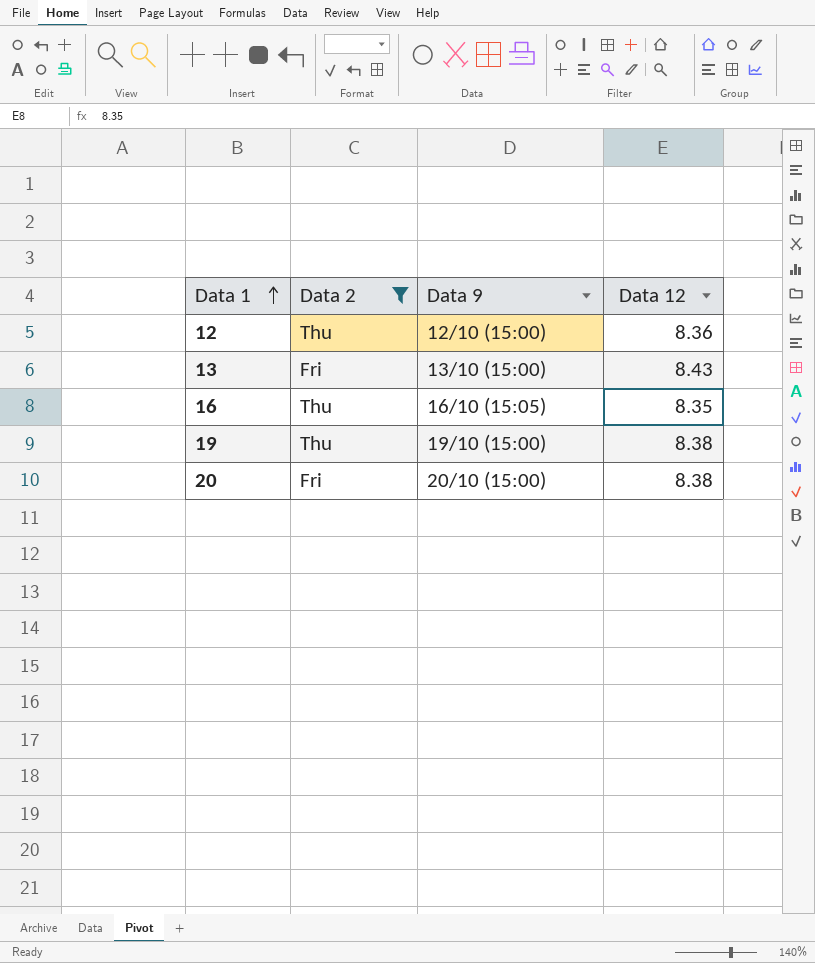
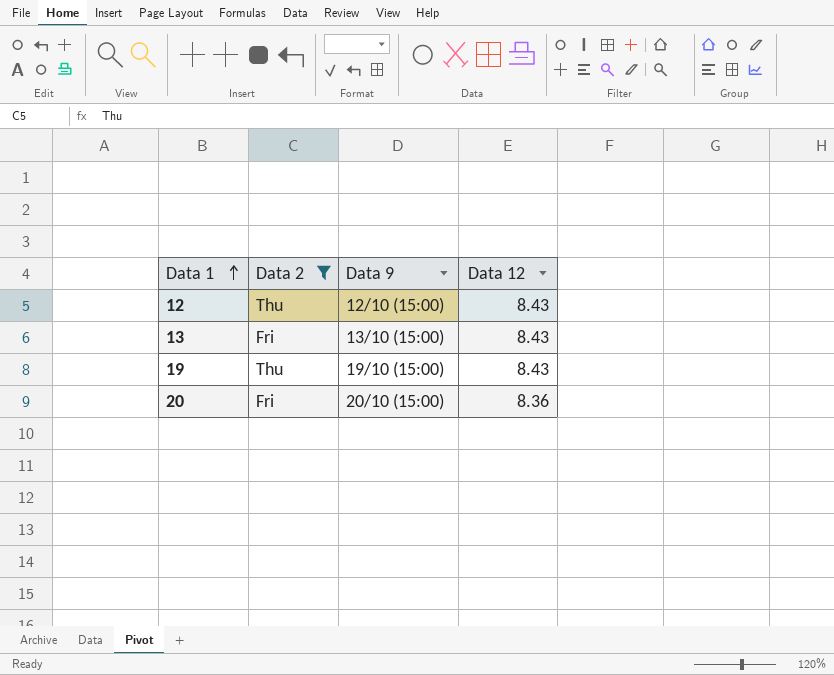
row 16: Thu | 16/10 (15:05) | 8.35 -> none
12 | Data 12: 8.36 -> 8.43
19 | Data 12: 8.38 -> 8.43
20 | Data 12: 8.38 -> 8.36

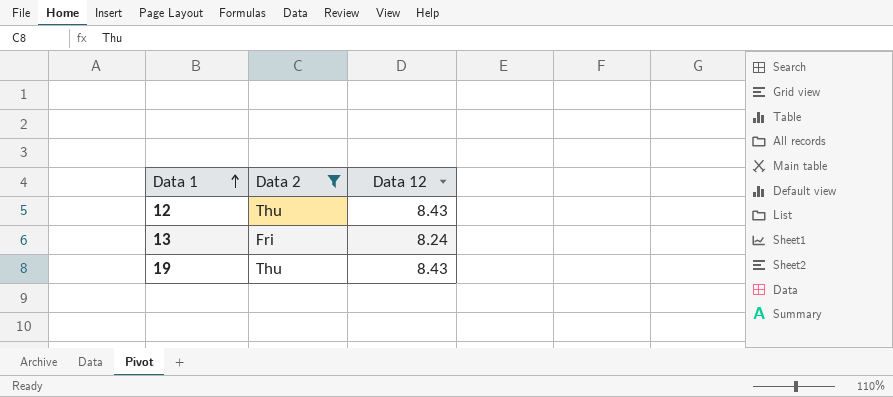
column Data 9 | position: 3 -> none
row 20: Fri | 20/10 (15:00) | 8.36 -> none
13 | Data 12: 8.43 -> 8.24

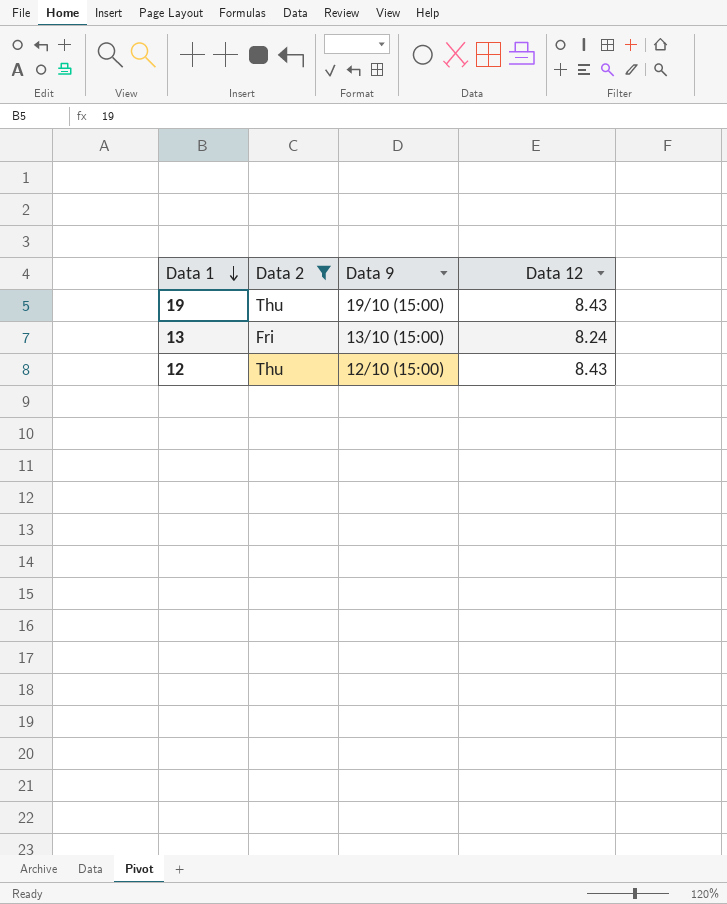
row order: Data 1 ascending -> Data 1 descending
column Data 9 | position: none -> 3

